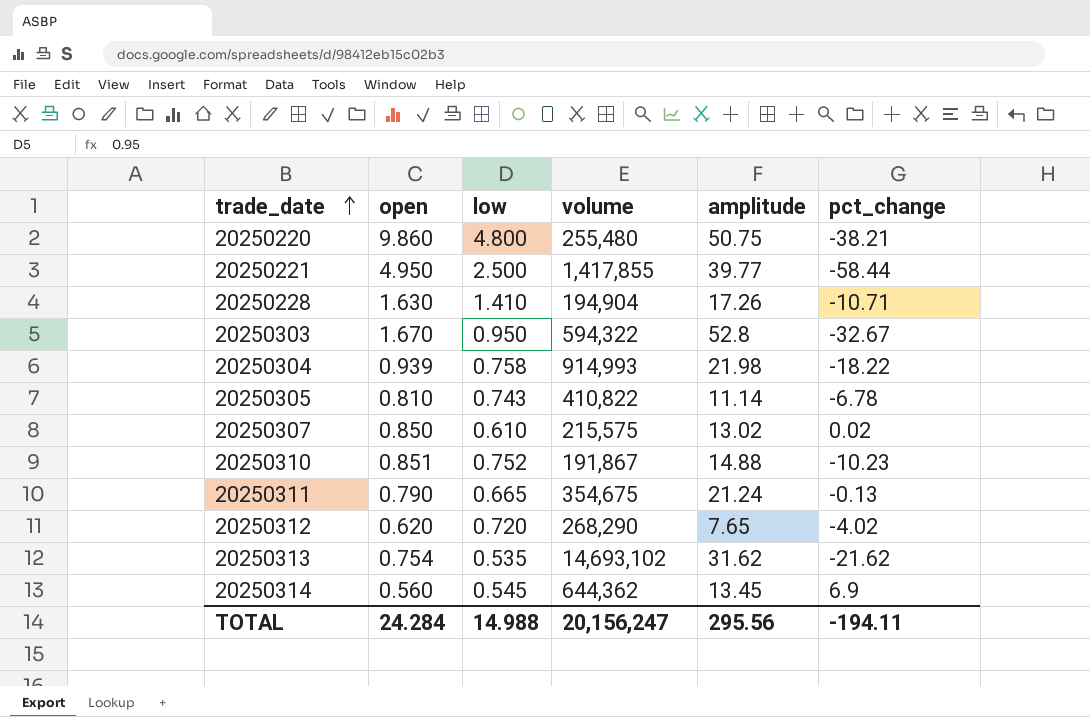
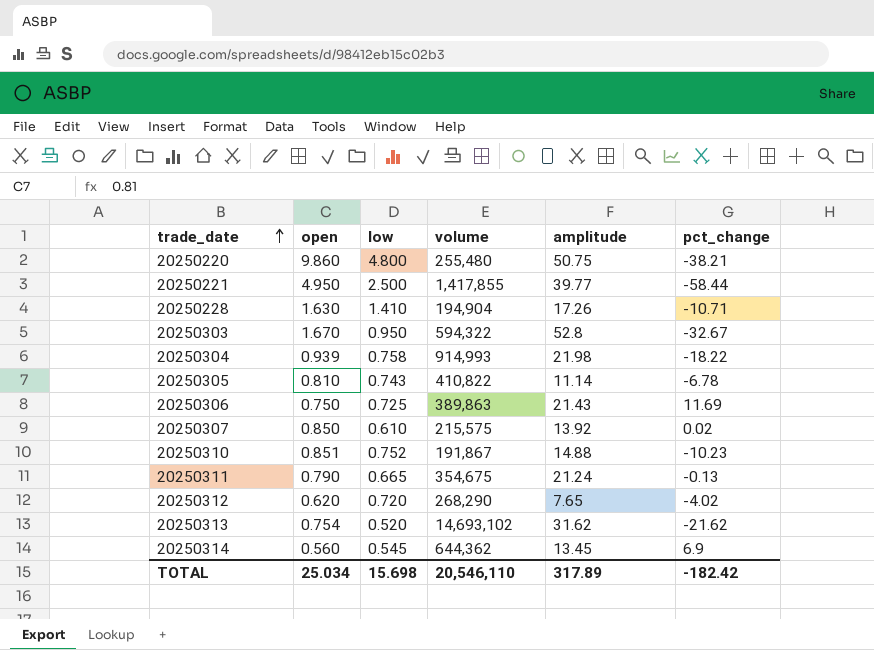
row 20250306: none -> 0.750 | 0.725 | 389,863 | 21.43 | 11.69
20250307 | amplitude: 13.02 -> 13.92
20250313 | low: 0.535 -> 0.520
TOTAL | open: 24.284 -> 25.034
TOTAL | low: 14.988 -> 15.698
TOTAL | volume: 20,156,247 -> 20,546,110
TOTAL | amplitude: 295.56 -> 317.89
TOTAL | pct_change: -194.11 -> -182.42

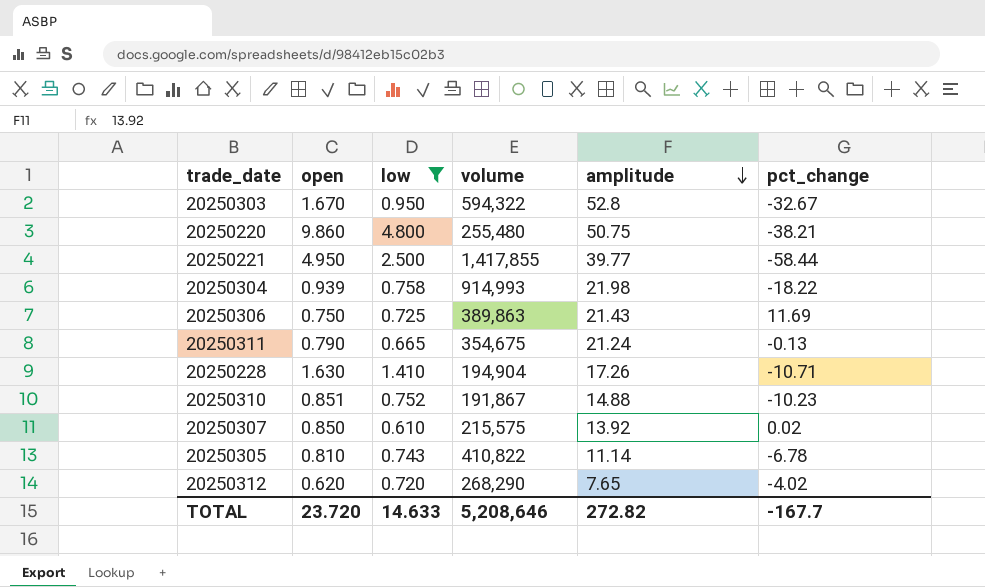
filter: none -> low >= 0.610
row order: trade_date ascending -> amplitude descending
TOTAL | open: 25.034 -> 23.720
TOTAL | low: 15.698 -> 14.633
TOTAL | volume: 20,546,110 -> 5,208,646
TOTAL | amplitude: 317.89 -> 272.82
TOTAL | pct_change: -182.42 -> -167.7

